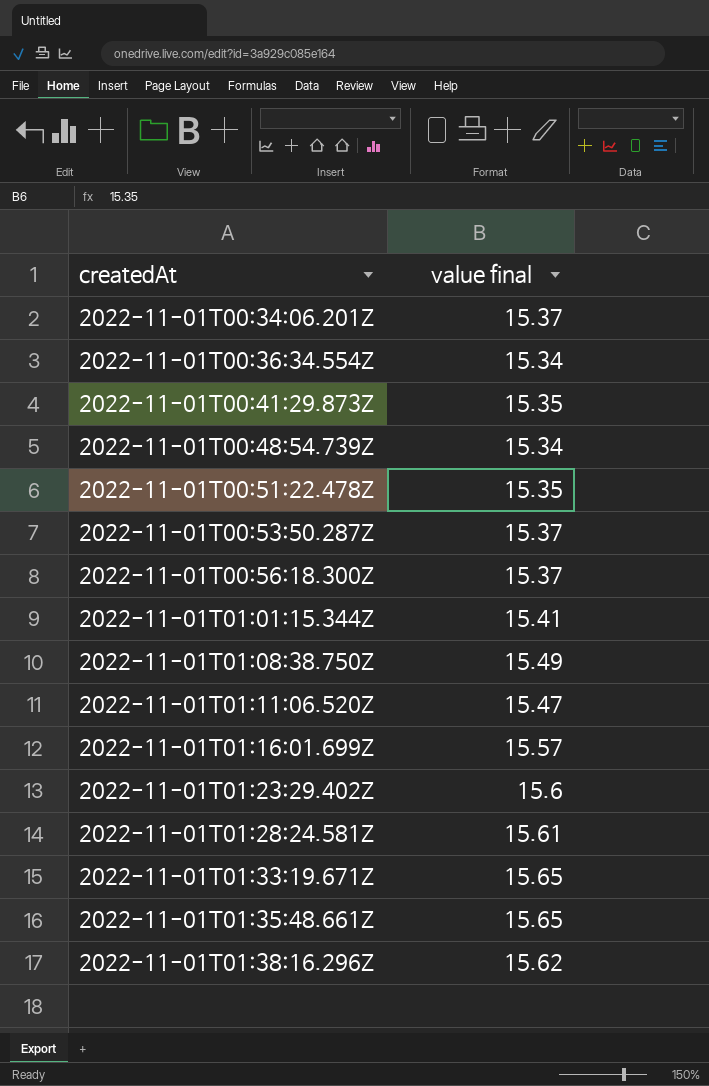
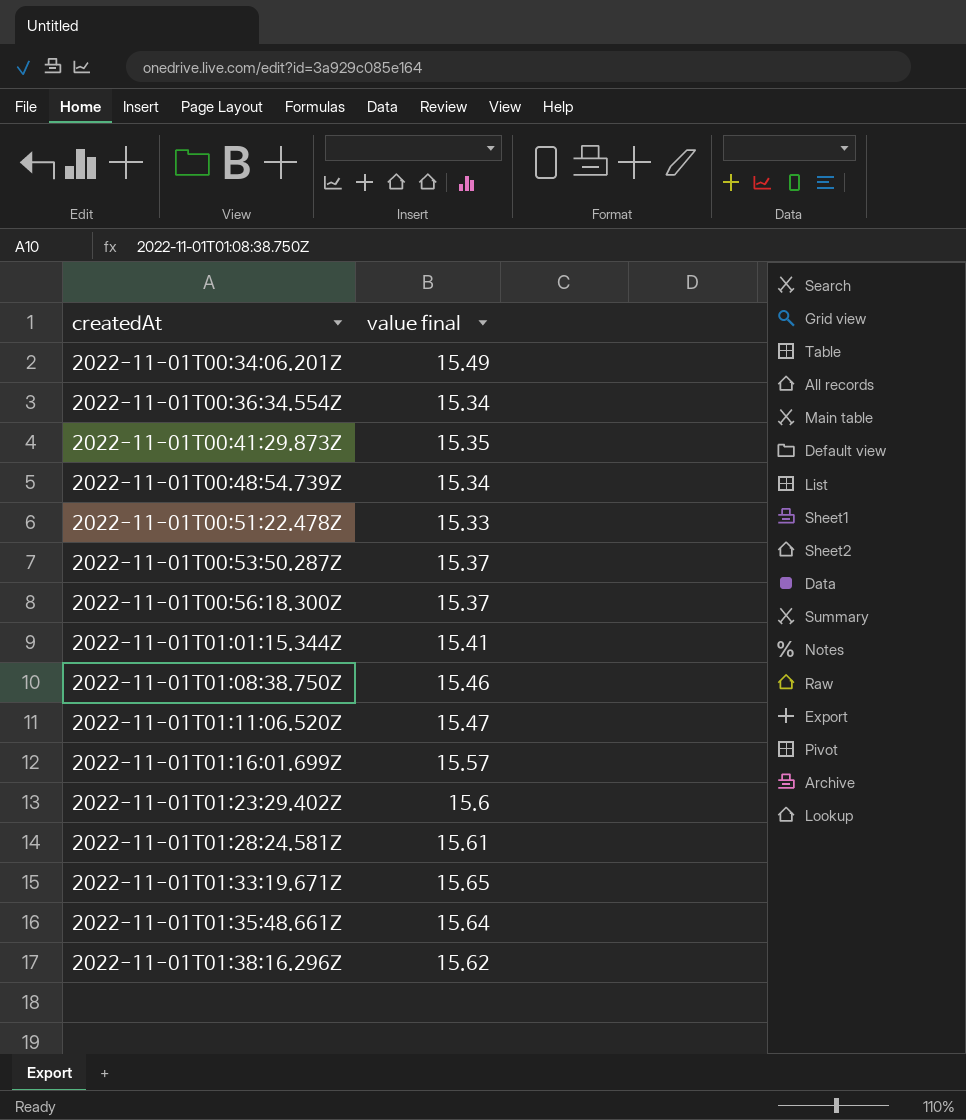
2022-11-01T00:34:06.201Z | value final: 15.37 -> 15.49
2022-11-01T00:51:22.478Z | value final: 15.35 -> 15.33
2022-11-01T01:08:38.750Z | value final: 15.49 -> 15.46
2022-11-01T01:35:48.661Z | value final: 15.65 -> 15.64

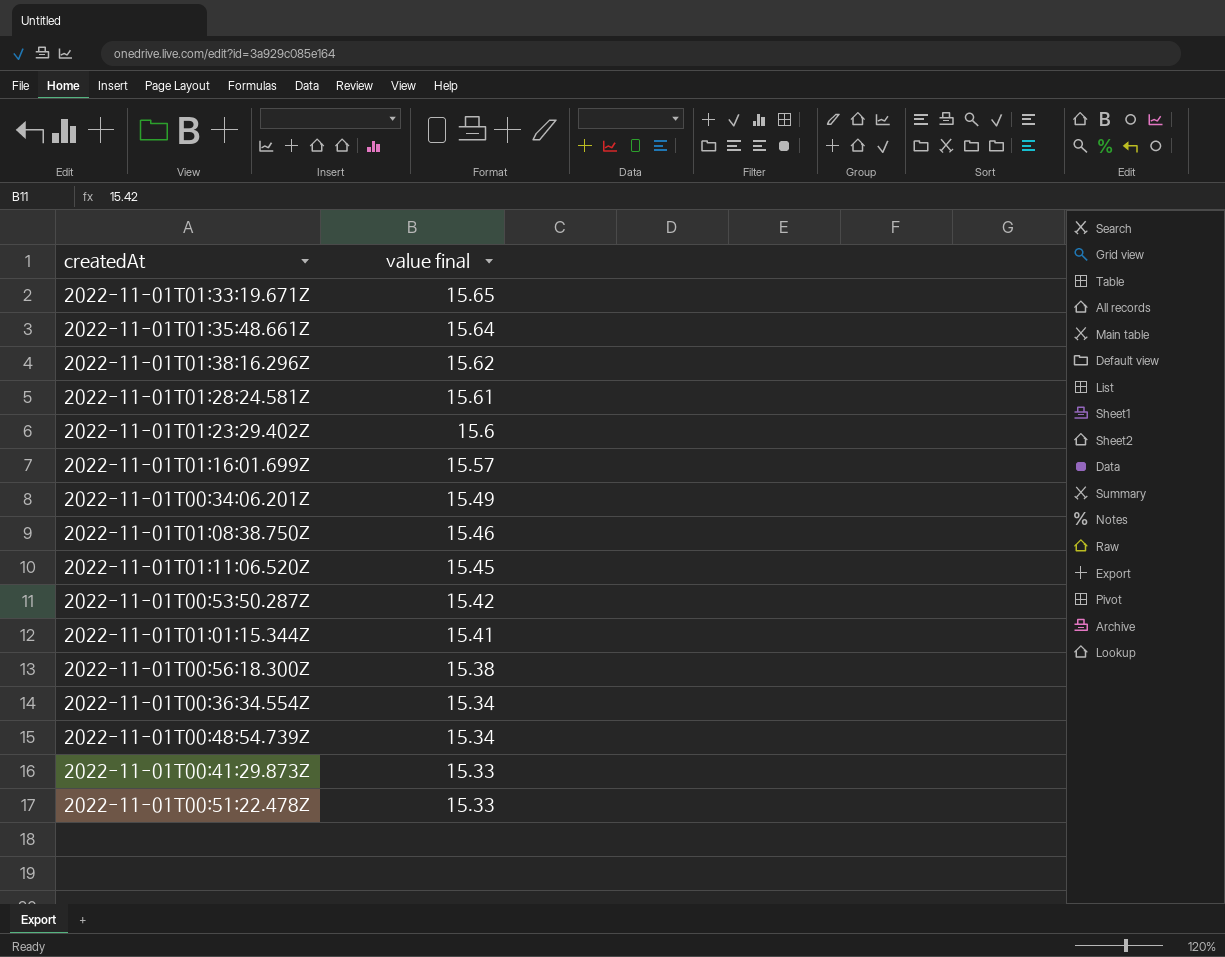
row order: createdAt ascending -> value final descending
2022-11-01T01:11:06.520Z | value final: 15.47 -> 15.45
2022-11-01T00:53:50.287Z | value final: 15.37 -> 15.42
2022-11-01T00:56:18.300Z | value final: 15.37 -> 15.38
2022-11-01T00:41:29.873Z | value final: 15.35 -> 15.33

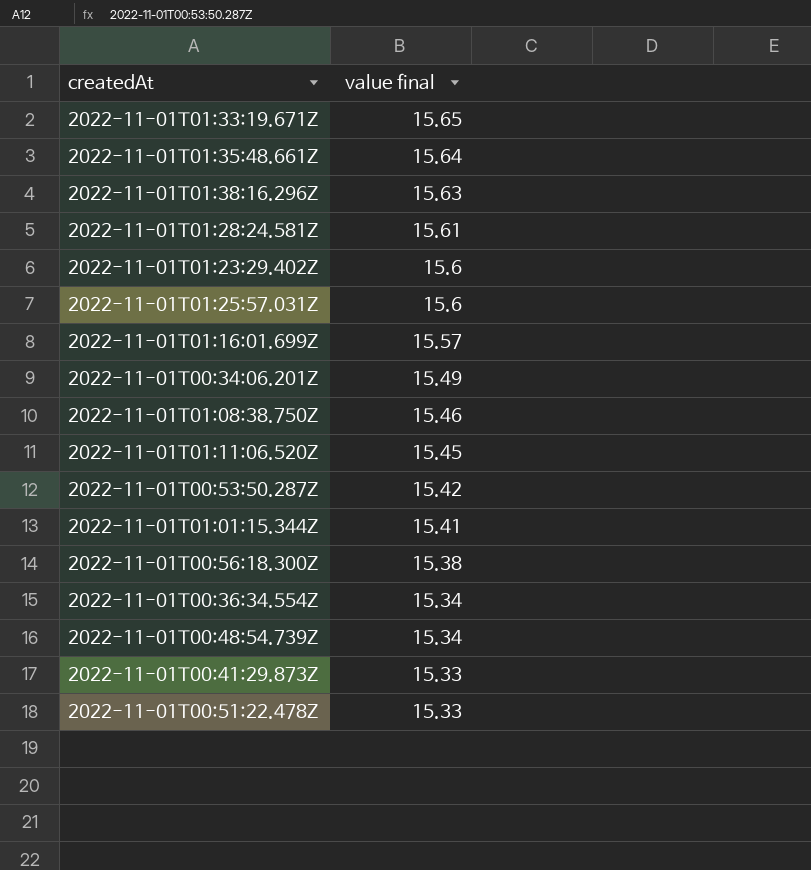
2022-11-01T01:38:16.296Z | value final: 15.62 -> 15.63
row 2022-11-01T01:25:57.031Z: none -> 15.6

